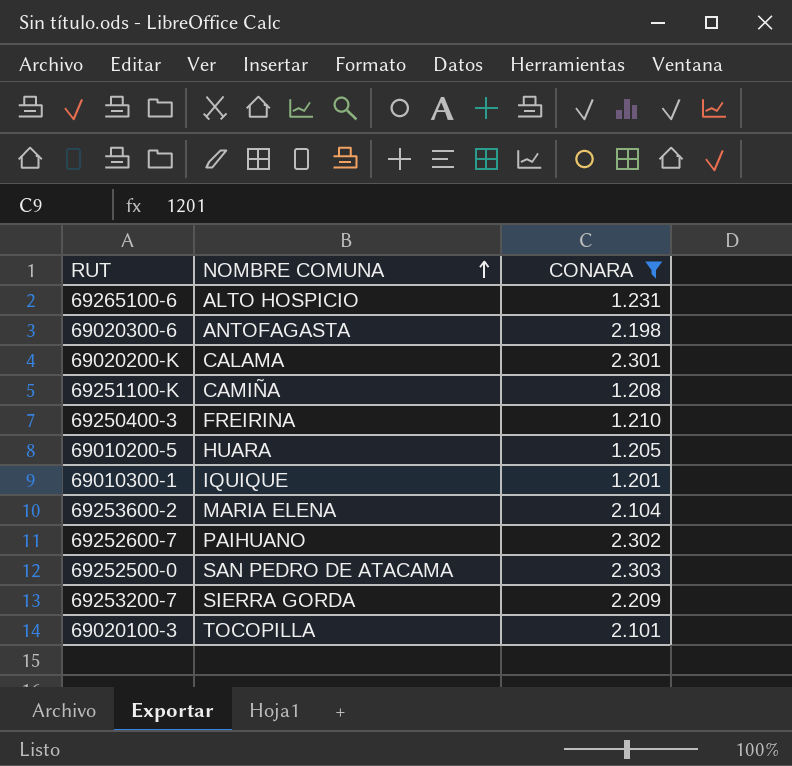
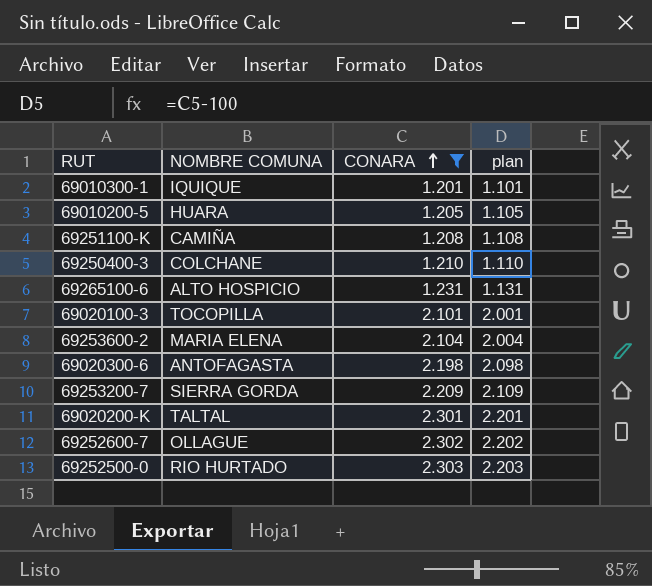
row order: NOMBRE COMUNA ascending -> CONARA ascending
column plan | formula: none -> [CONARA] - 100
69250400-3 | NOMBRE COMUNA: FREIRINA -> COLCHANE
69020200-K | NOMBRE COMUNA: CALAMA -> TALTAL
69252600-7 | NOMBRE COMUNA: PAIHUANO -> OLLAGUE
69252500-0 | NOMBRE COMUNA: SAN PEDRO DE ATACAMA -> RIO HURTADO

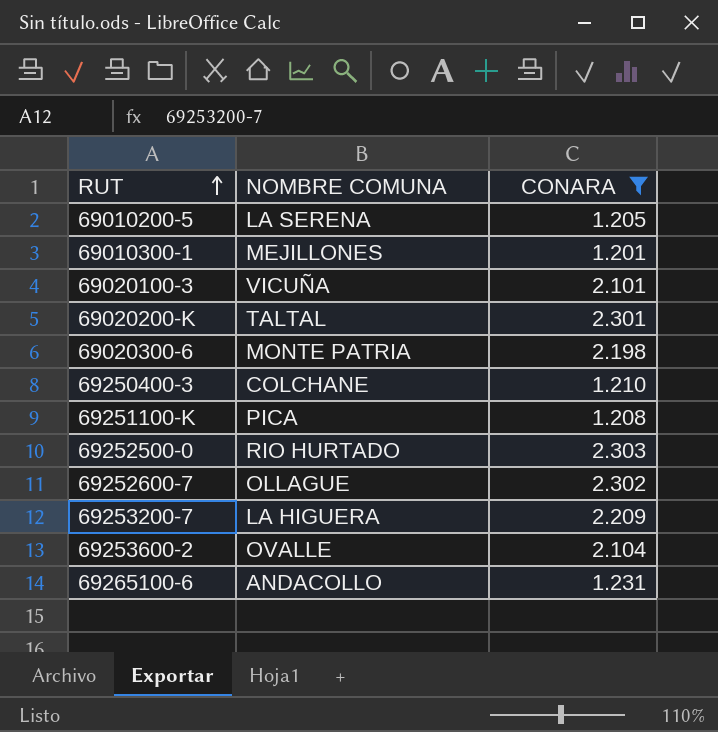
row order: CONARA ascending -> RUT ascending
column plan | formula: [CONARA] - 100 -> none
69010200-5 | NOMBRE COMUNA: HUARA -> LA SERENA
69010300-1 | NOMBRE COMUNA: IQUIQUE -> MEJILLONES
69020100-3 | NOMBRE COMUNA: TOCOPILLA -> VICUÑA
69020300-6 | NOMBRE COMUNA: ANTOFAGASTA -> MONTE PATRIA
69251100-K | NOMBRE COMUNA: CAMIÑA -> PICA
69253200-7 | NOMBRE COMUNA: SIERRA GORDA -> LA HIGUERA
69253600-2 | NOMBRE COMUNA: MARIA ELENA -> OVALLE
69265100-6 | NOMBRE COMUNA: ALTO HOSPICIO -> ANDACOLLO

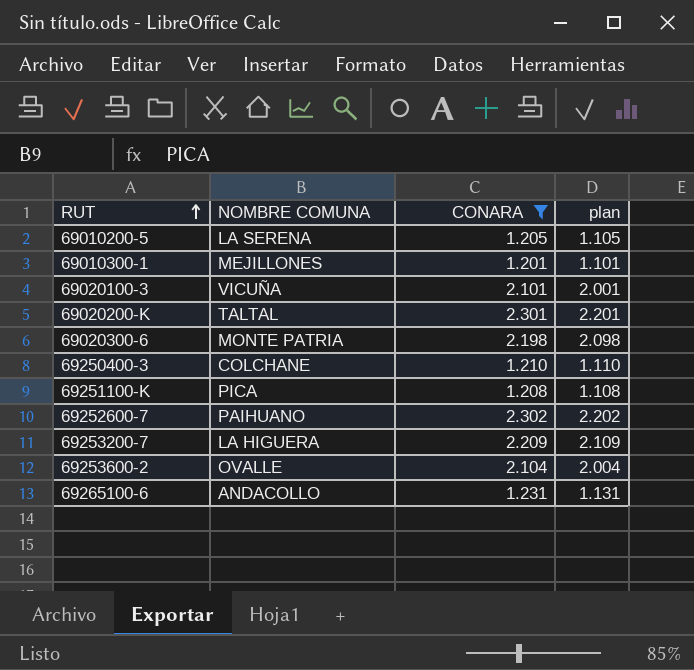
column plan | formula: none -> [CONARA] - 100
row 69252500-0: RIO HURTADO | 2.303 -> none
69252600-7 | NOMBRE COMUNA: OLLAGUE -> PAIHUANO

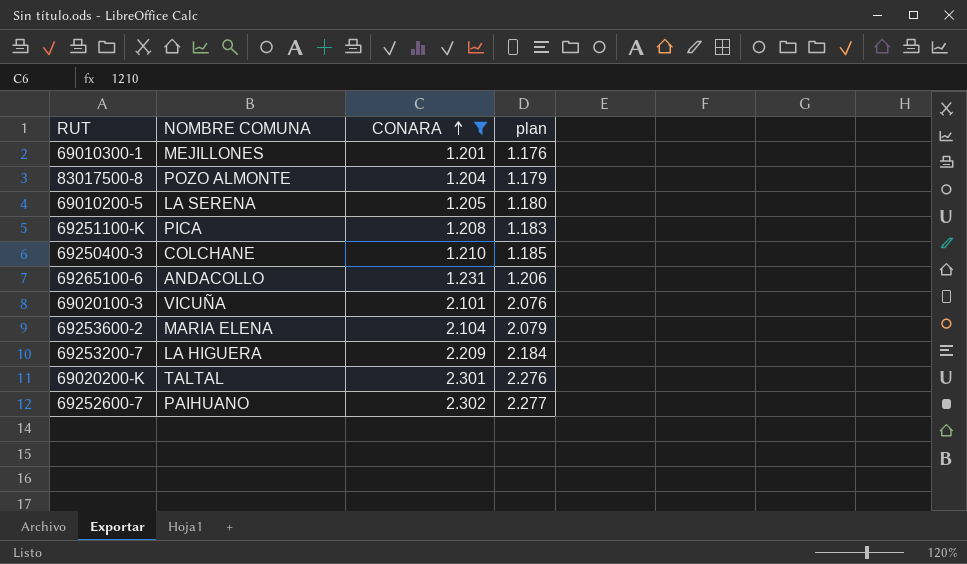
row order: RUT ascending -> CONARA ascending
column plan | formula: [CONARA] - 100 -> [CONARA] - 25
row 69020300-6: MONTE PATRIA | 2.198 | 2.098 -> none
row 83017500-8: none -> POZO ALMONTE | 1.204 | 1.179
69253600-2 | NOMBRE COMUNA: OVALLE -> MARIA ELENA

